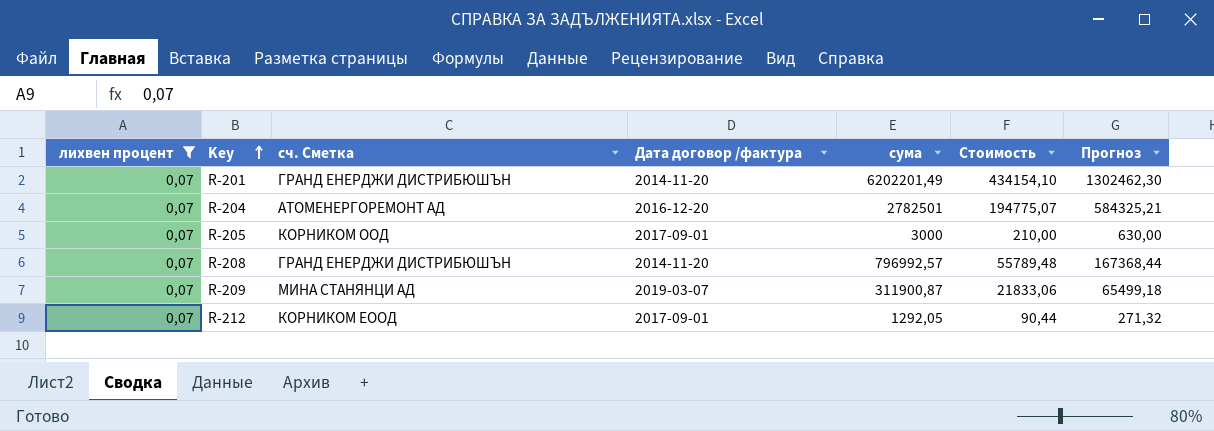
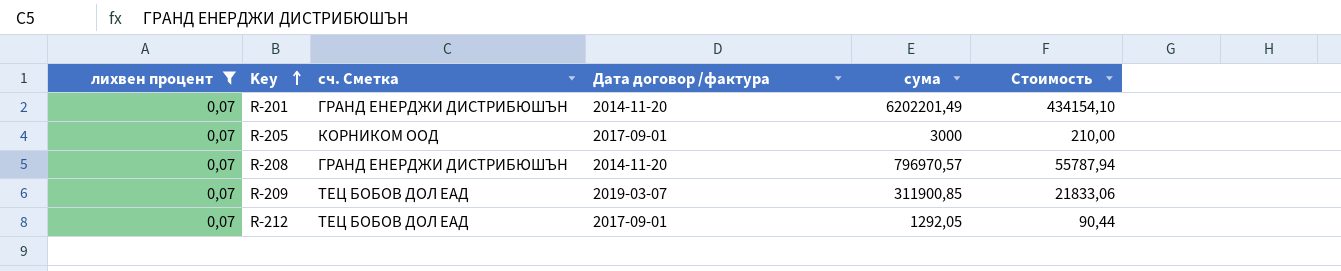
column Прогноз | formula: [Стоимость] * 3 -> none
row R-204: 0,07 | АТОМЕНЕРГОРЕМОНТ АД | 2016-12-20 | 2782501 | 194775,07 | 584325,21 -> none
R-208 | сума: 796992,57 -> 796970,57
R-208 | Стоимость: 55789,48 -> 55787,94
R-209 | сч. Сметка: МИНА СТАНЯНЦИ АД -> ТЕЦ БОБОВ ДОЛ ЕАД
R-209 | сума: 311900,87 -> 311900,85
R-212 | сч. Сметка: КОРНИКОМ ЕООД -> ТЕЦ БОБОВ ДОЛ ЕАД

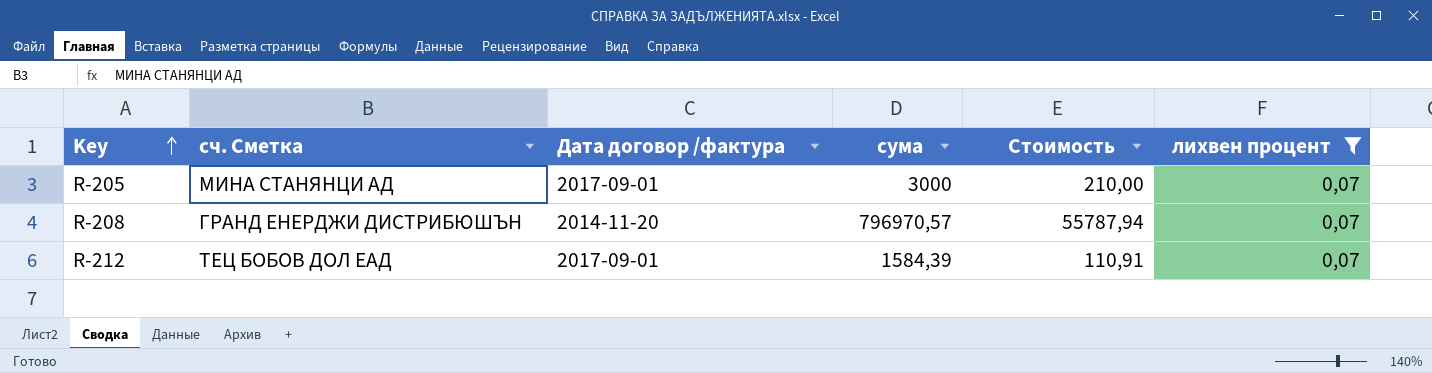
column лихвен процент | position: 1 -> 6
row R-201: 0,07 | ГРАНД ЕНЕРДЖИ ДИСТРИБЮШЪН | 2014-11-20 | 6202201,49 | 434154,10 -> none
row R-209: 0,07 | ТЕЦ БОБОВ ДОЛ ЕАД | 2019-03-07 | 311900,85 | 21833,06 -> none
R-205 | сч. Сметка: КОРНИКОМ ООД -> МИНА СТАНЯНЦИ АД
R-212 | сума: 1292,05 -> 1584,39
R-212 | Стоимость: 90,44 -> 110,91

